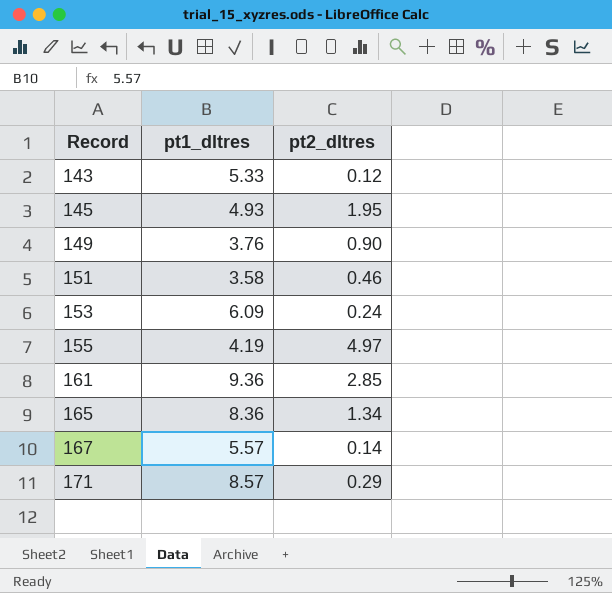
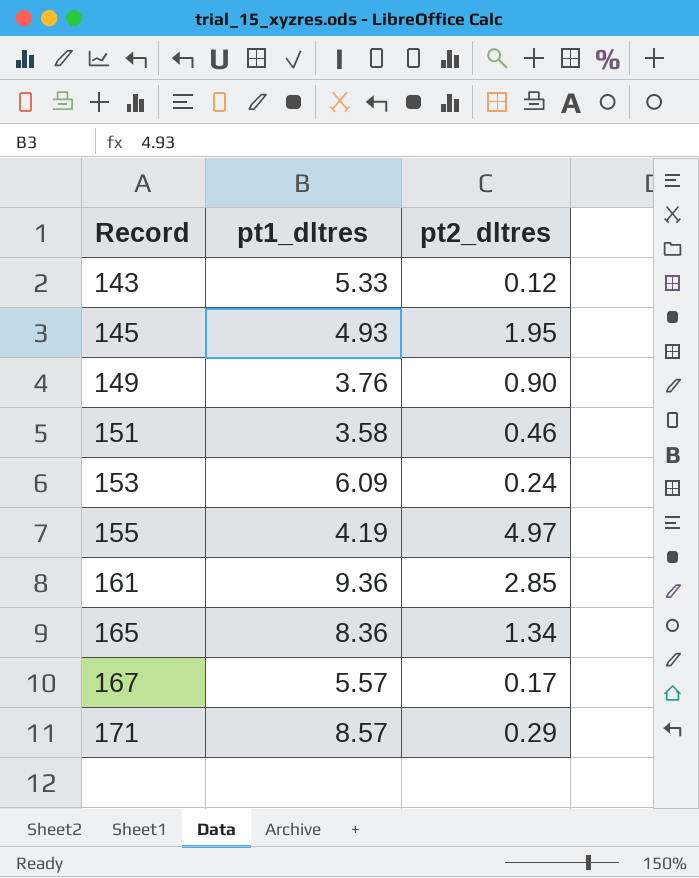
167 | pt2_dltres: 0.14 -> 0.17

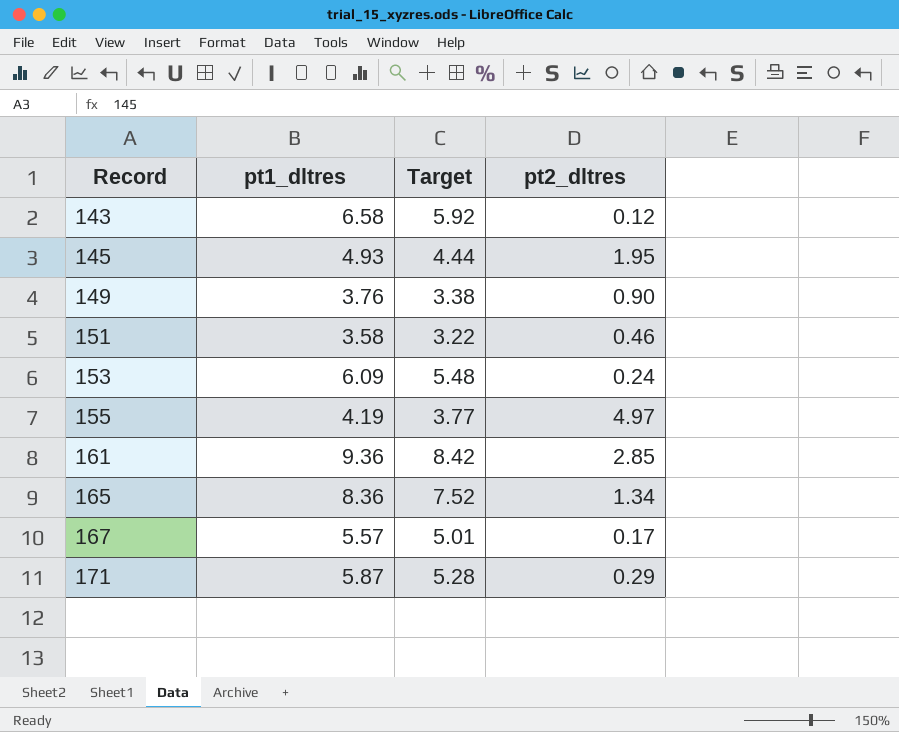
column Target | formula: none -> [pt1_dltres] * 0.9
143 | pt1_dltres: 5.33 -> 6.58
171 | pt1_dltres: 8.57 -> 5.87

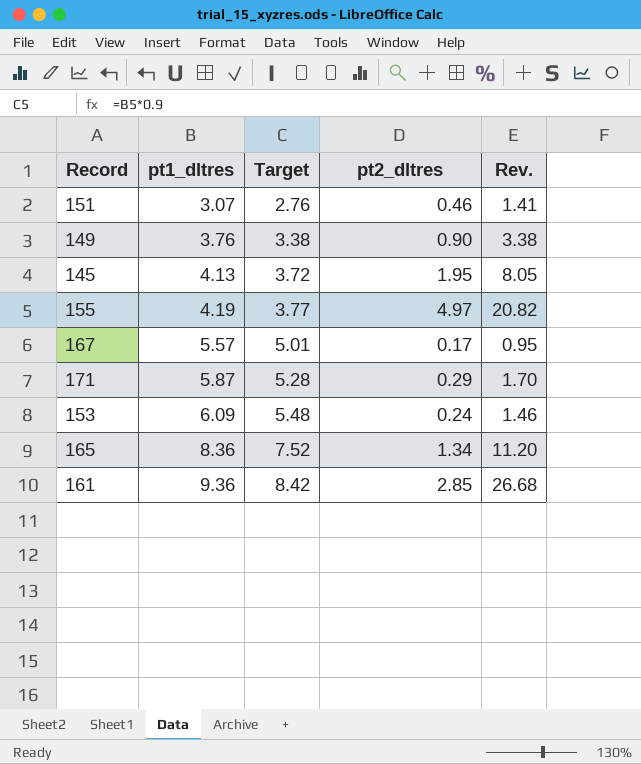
row order: Record ascending -> pt1_dltres ascending
column Rev. | formula: none -> [pt1_dltres] * [pt2_dltres]
row 143: 6.58 | 5.92 | 0.12 -> none
151 | pt1_dltres: 3.58 -> 3.07
151 | Target: 3.22 -> 2.76
145 | pt1_dltres: 4.93 -> 4.13
145 | Target: 4.44 -> 3.72

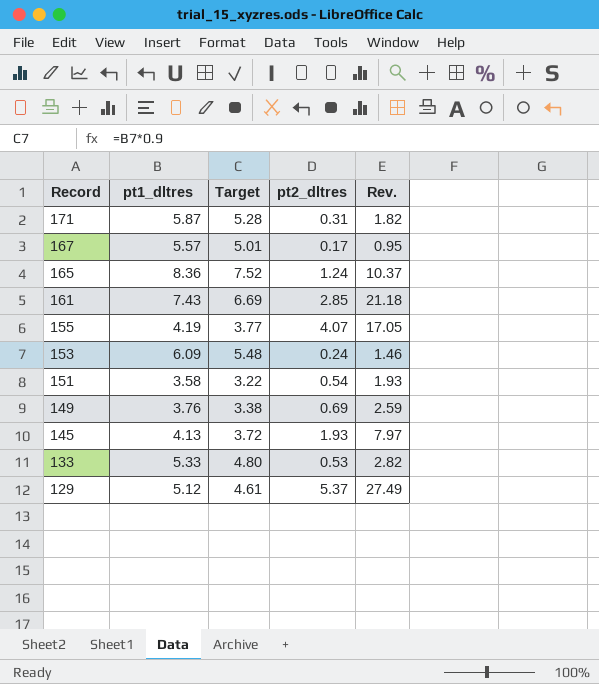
row order: pt1_dltres ascending -> Record descending
171 | pt2_dltres: 0.29 -> 0.31
171 | Rev.: 1.70 -> 1.82
165 | pt2_dltres: 1.34 -> 1.24
165 | Rev.: 11.20 -> 10.37
161 | pt1_dltres: 9.36 -> 7.43
161 | Target: 8.42 -> 6.69
161 | Rev.: 26.68 -> 21.18
155 | pt2_dltres: 4.97 -> 4.07
155 | Rev.: 20.82 -> 17.05
151 | pt1_dltres: 3.07 -> 3.58
151 | Target: 2.76 -> 3.22
151 | pt2_dltres: 0.46 -> 0.54
151 | Rev.: 1.41 -> 1.93
149 | pt2_dltres: 0.90 -> 0.69
149 | Rev.: 3.38 -> 2.59
145 | pt2_dltres: 1.95 -> 1.93
145 | Rev.: 8.05 -> 7.97
row 133: none -> 5.33 | 4.80 | 0.53 | 2.82
row 129: none -> 5.12 | 4.61 | 5.37 | 27.49

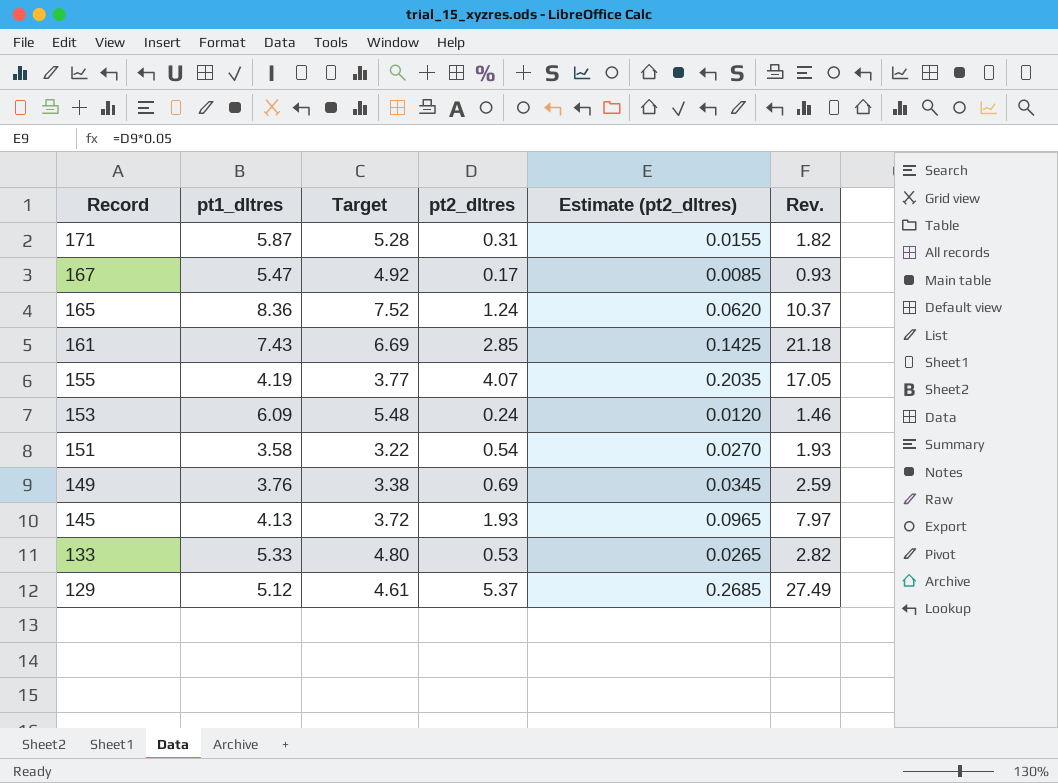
column Estimate (pt2_dltres) | formula: none -> [pt2_dltres] * 0.05
167 | pt1_dltres: 5.57 -> 5.47
167 | Target: 5.01 -> 4.92
167 | Rev.: 0.95 -> 0.93

